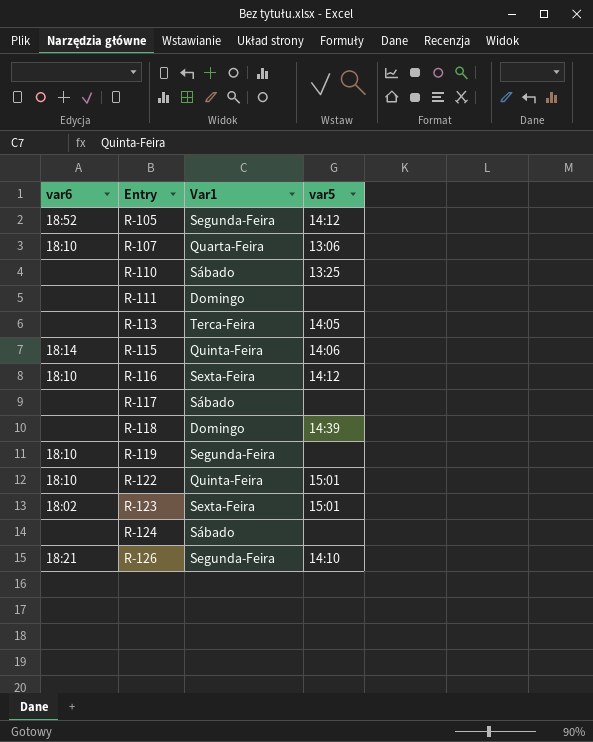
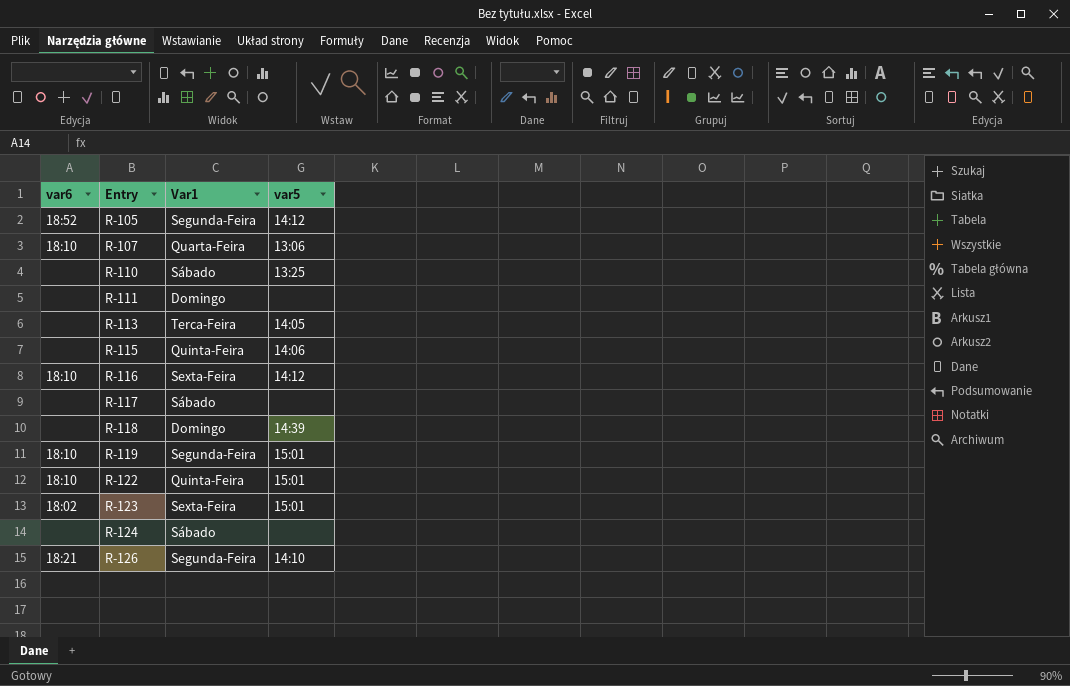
R-115 | var6: 18:14 -> none
R-119 | var5: none -> 15:01

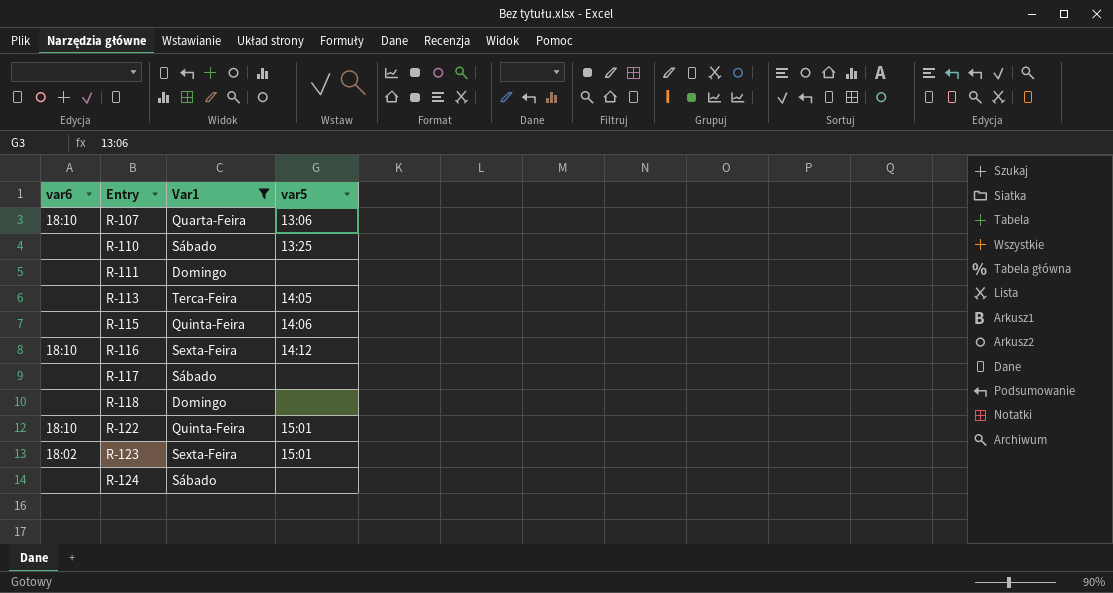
filter: none -> Var1 != Segunda-Feira
R-118 | var5: 14:39 -> none

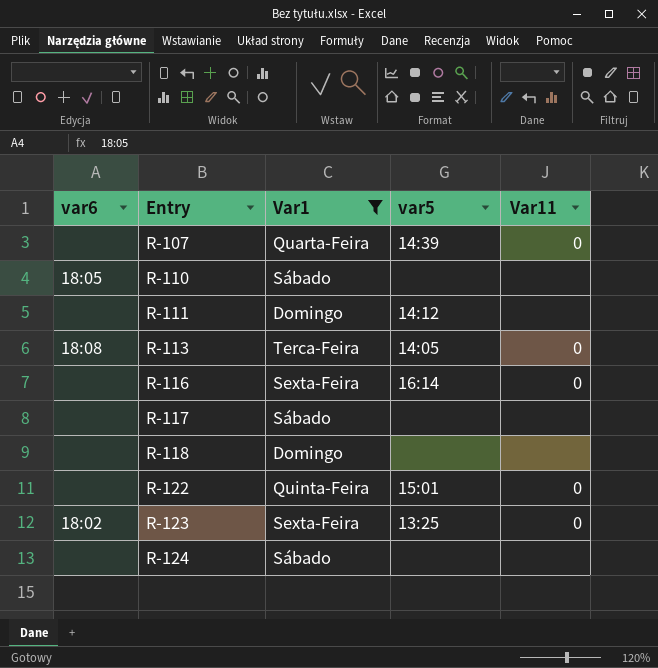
column Var11 | position: none -> 5
row R-115: none | Quinta-Feira | 14:06 -> none
R-107 | var6: 18:10 -> none
R-107 | var5: 13:06 -> 14:39
R-110 | var6: none -> 18:05
R-110 | var5: 13:25 -> none
R-111 | var5: none -> 14:12
R-113 | var6: none -> 18:08
R-116 | var6: 18:10 -> none
R-116 | var5: 14:12 -> 16:14
R-122 | var6: 18:10 -> none
R-123 | var5: 15:01 -> 13:25

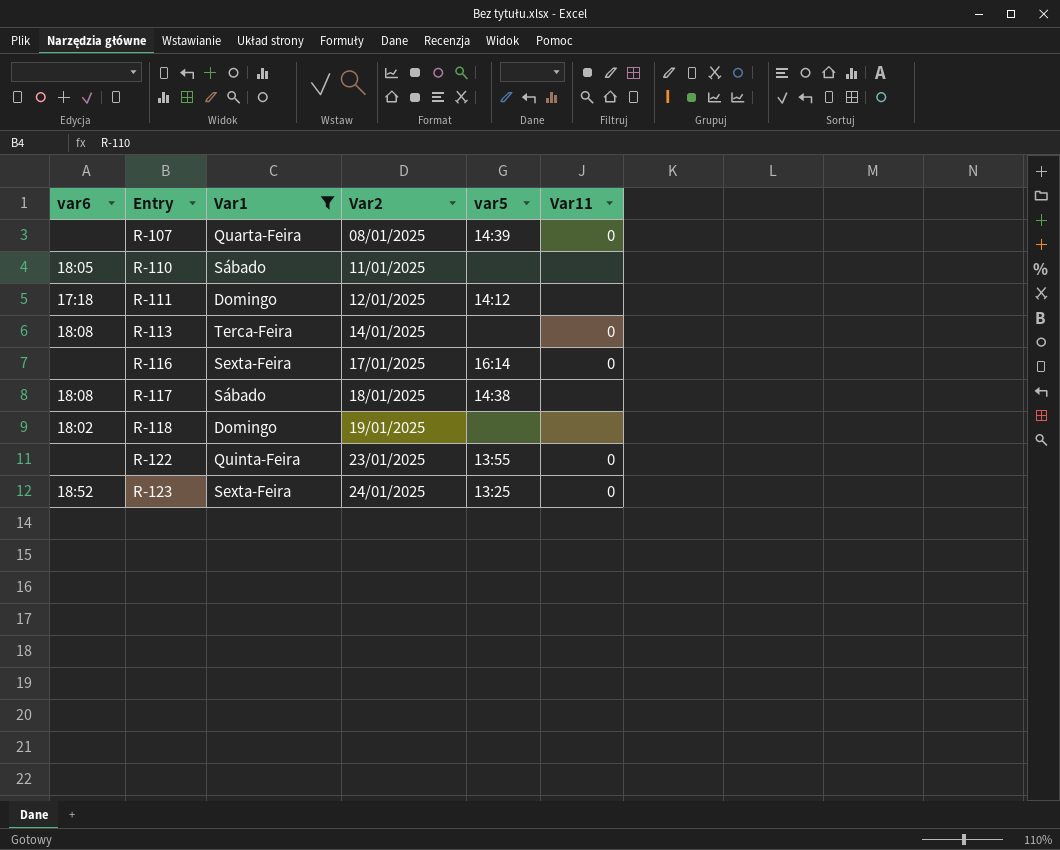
column Var2 | position: none -> 4
row R-124: none | Sábado | none | none -> none
R-111 | var6: none -> 17:18
R-113 | var5: 14:05 -> none
R-117 | var6: none -> 18:08
R-117 | var5: none -> 14:38
R-118 | var6: none -> 18:02
R-122 | var5: 15:01 -> 13:55
R-123 | var6: 18:02 -> 18:52

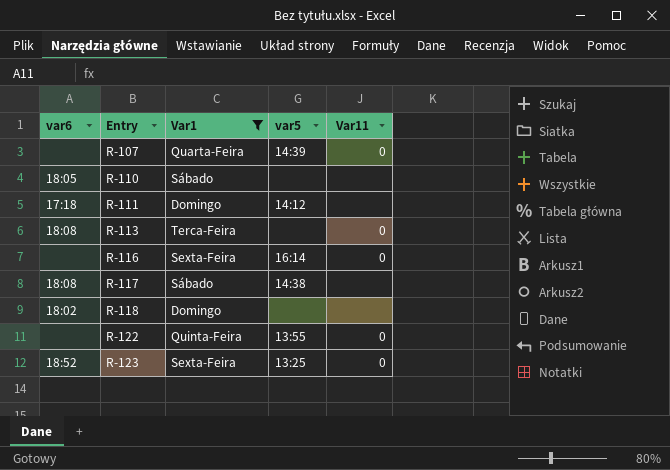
column Var2 | position: 4 -> none

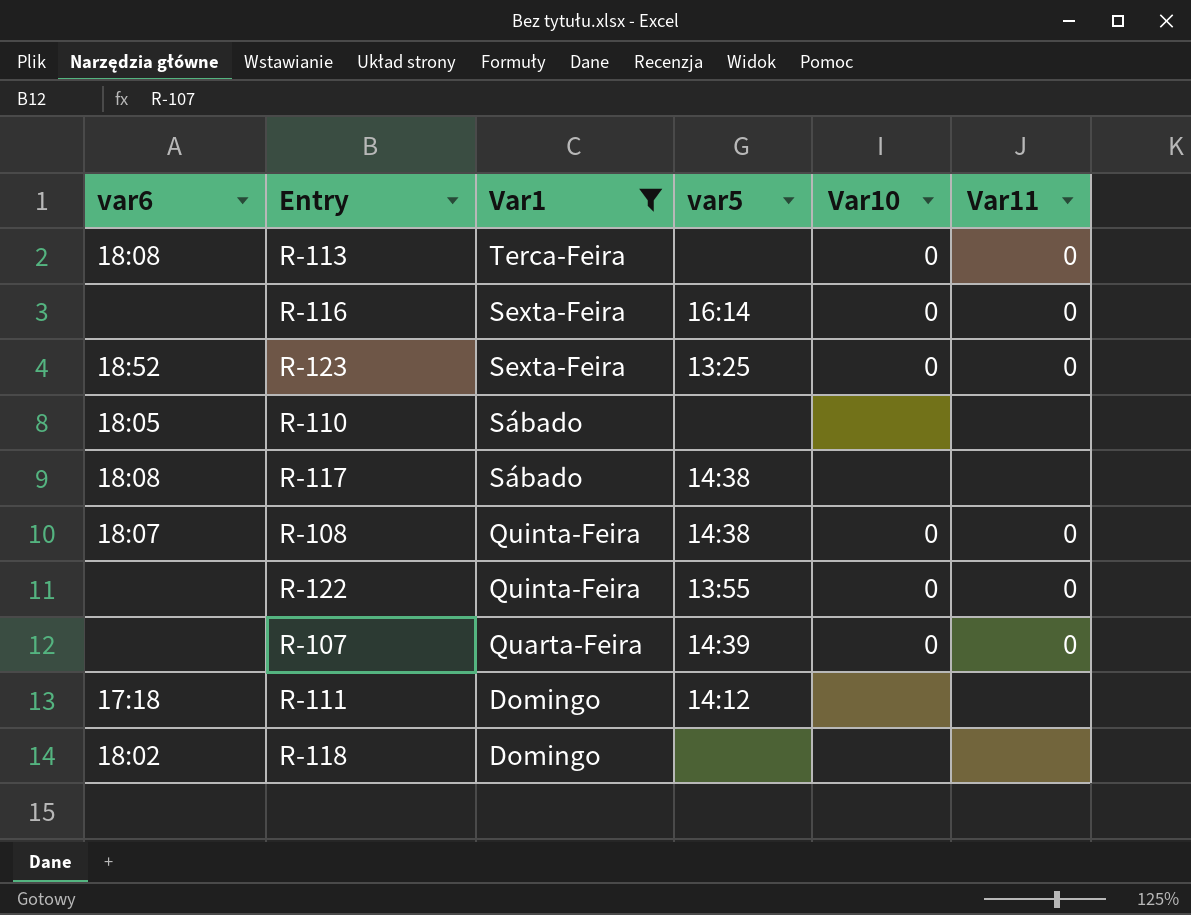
row order: Entry ascending -> Var1 descending
column Var10 | position: none -> 5
row R-108: none -> 18:07 | Quinta-Feira | 14:38 | 0 | 0

